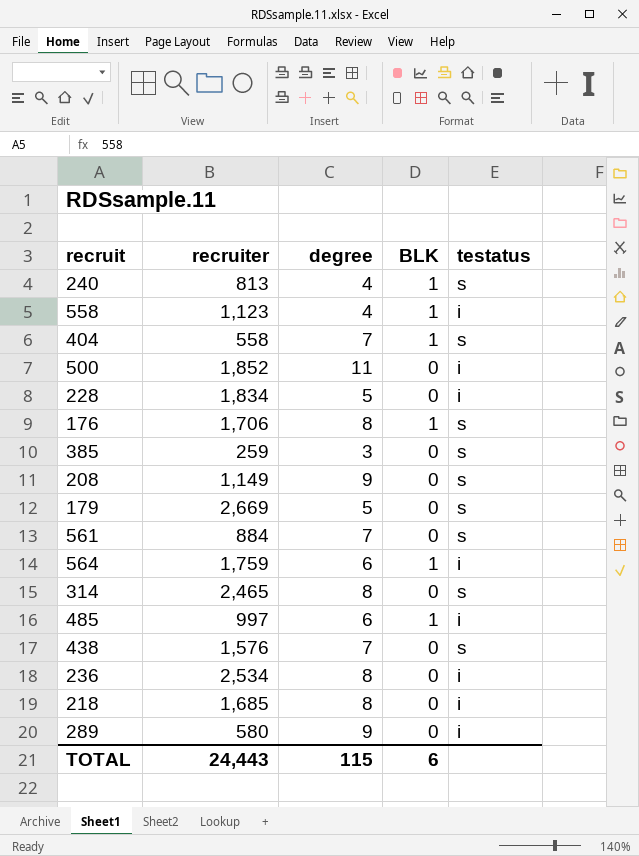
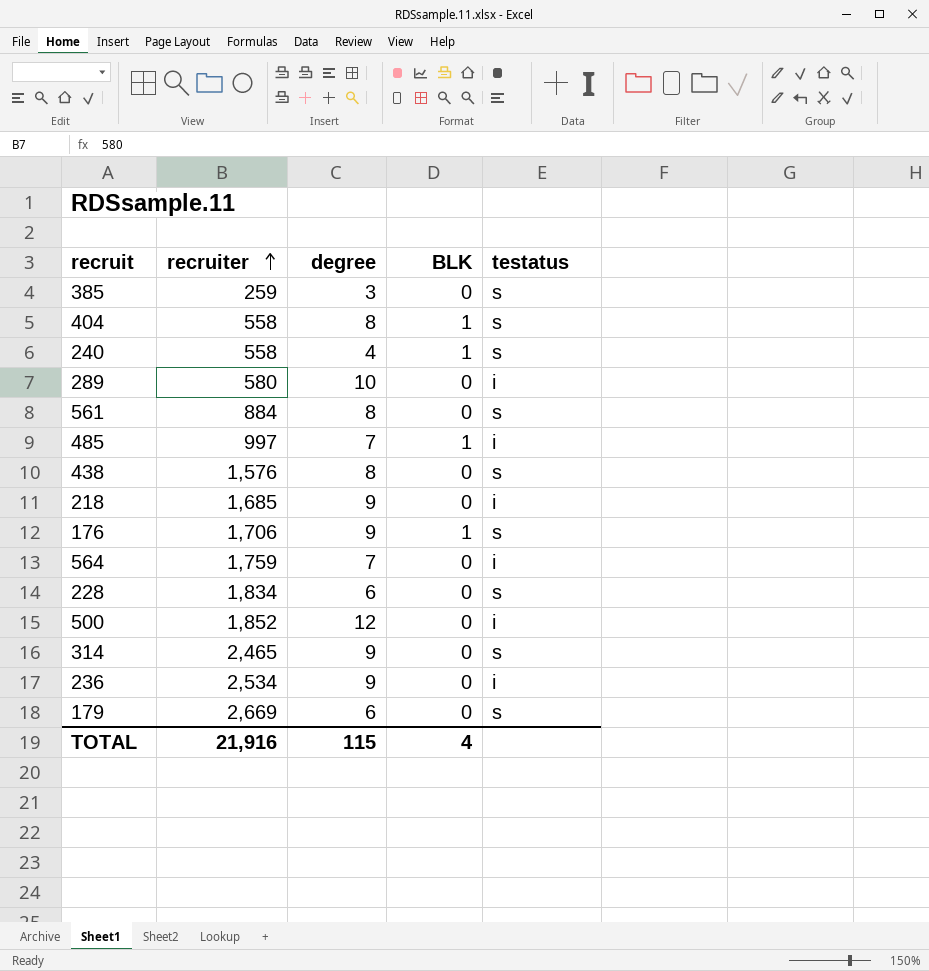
row order: none -> recruiter ascending
row 558: 1,123 | 4 | 1 | i -> none
row 208: 1,149 | 9 | 0 | s -> none
404 | degree: 7 -> 8
240 | recruiter: 813 -> 558
289 | degree: 9 -> 10
561 | degree: 7 -> 8
485 | degree: 6 -> 7
438 | degree: 7 -> 8
218 | degree: 8 -> 9
176 | degree: 8 -> 9
564 | degree: 6 -> 7
564 | BLK: 1 -> 0
228 | degree: 5 -> 6
228 | testatus: i -> s
500 | degree: 11 -> 12
314 | degree: 8 -> 9
236 | degree: 8 -> 9
179 | degree: 5 -> 6
TOTAL | recruiter: 24,443 -> 21,916
TOTAL | BLK: 6 -> 4

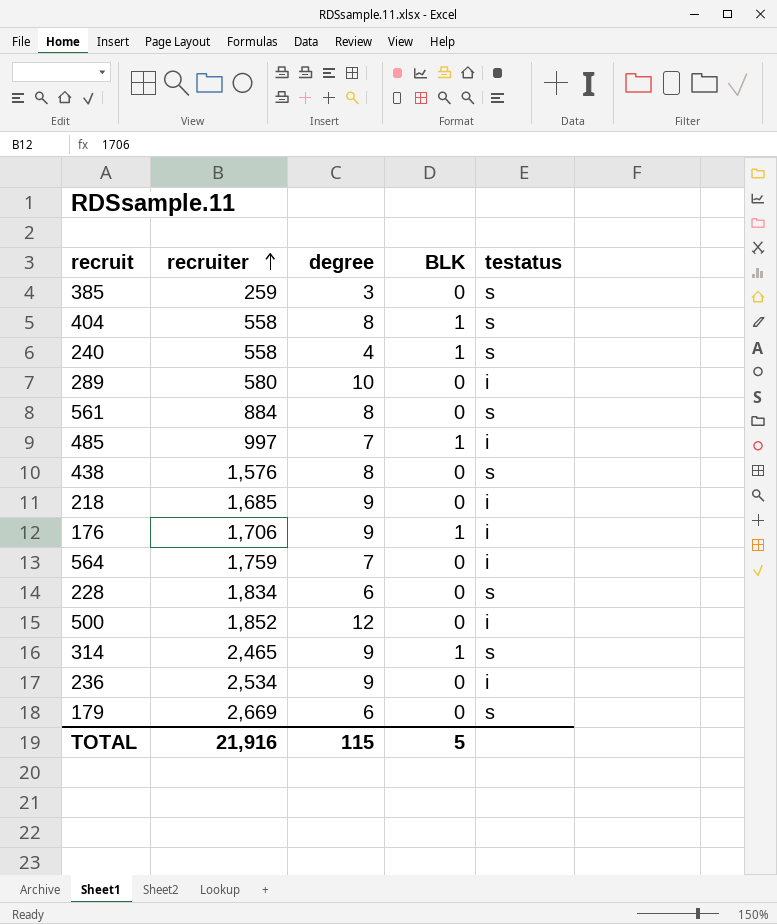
176 | testatus: s -> i
314 | BLK: 0 -> 1
TOTAL | BLK: 4 -> 5

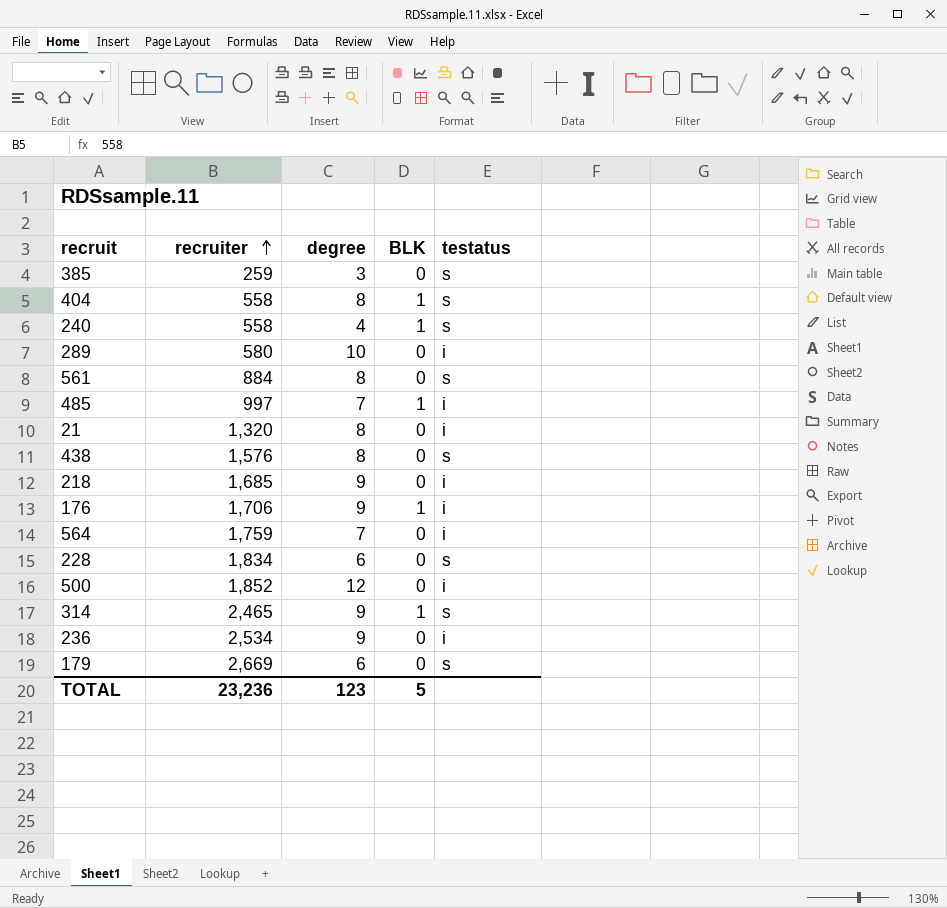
row 21: none -> 1,320 | 8 | 0 | i
TOTAL | recruiter: 21,916 -> 23,236
TOTAL | degree: 115 -> 123

